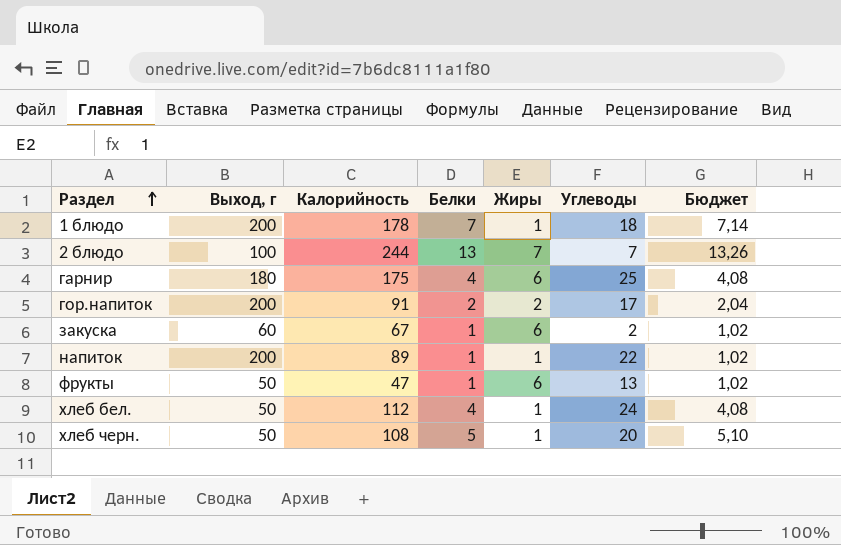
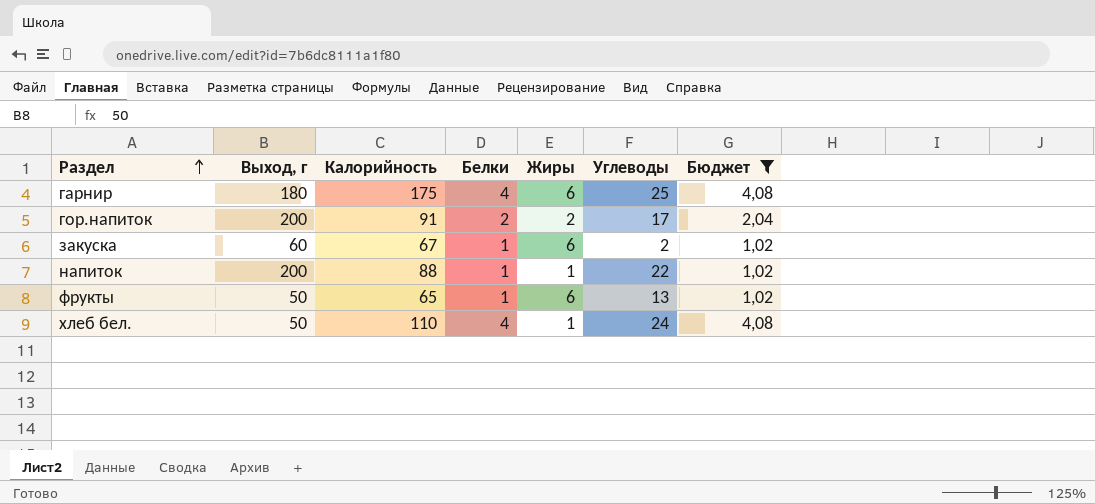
filter: none -> Бюджет <= 4,08
напиток | Калорийность: 89 -> 88
фрукты | Калорийность: 47 -> 65
хлеб бел. | Калорийность: 112 -> 110

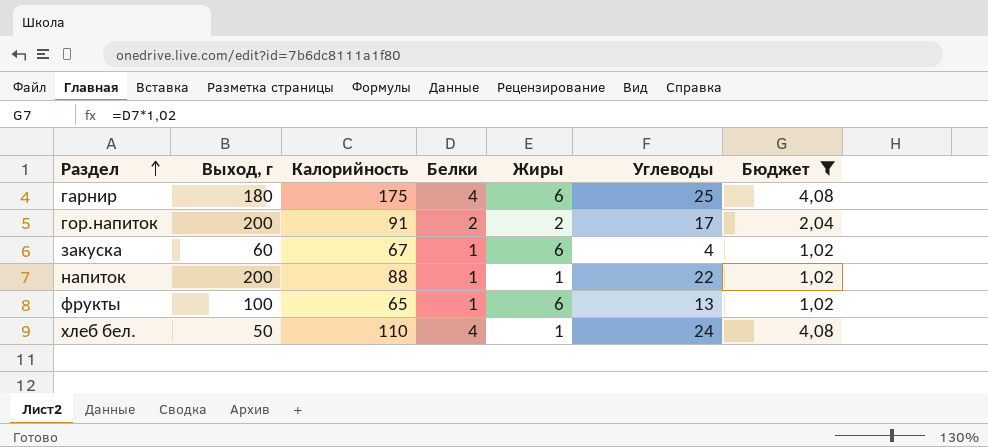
закуска | Углеводы: 2 -> 4
фрукты | Выход, г: 50 -> 100

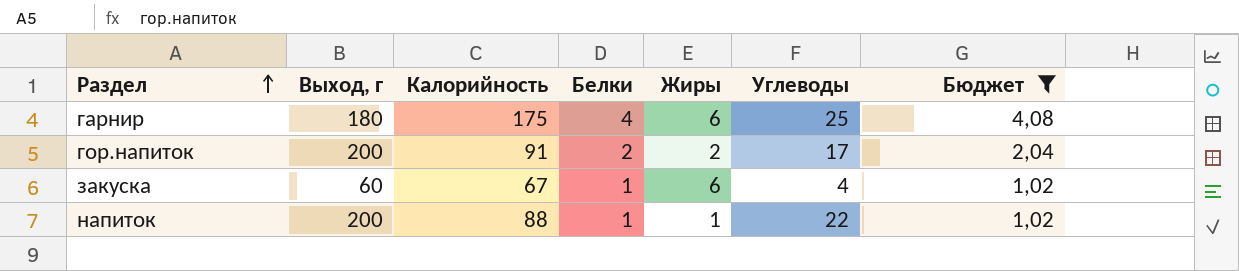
row фрукты: 100 | 65 | 1 | 6 | 13 | 1,02 -> none
row хлеб бел.: 50 | 110 | 4 | 1 | 24 | 4,08 -> none

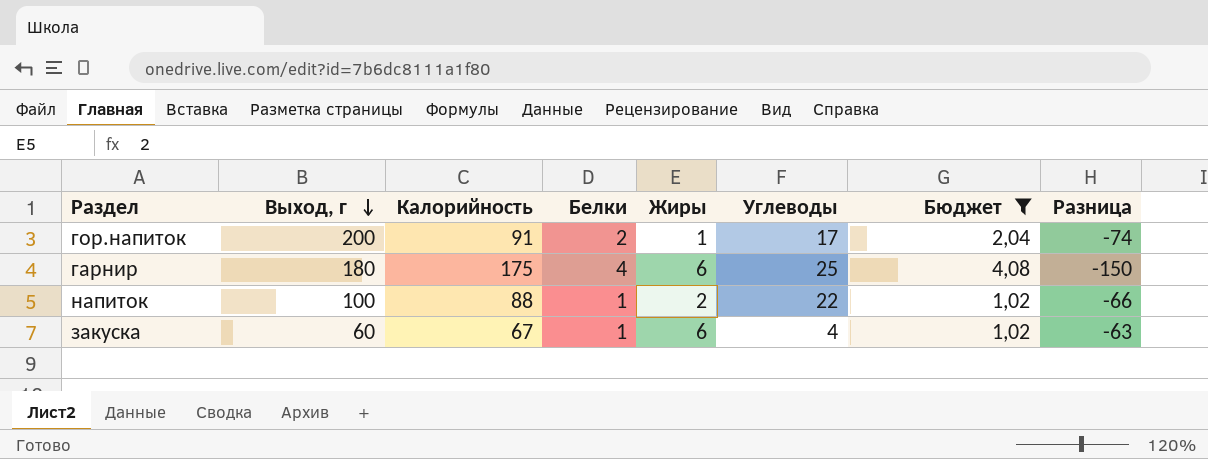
row order: Раздел ascending -> Выход, г descending
column Разница | formula: none -> [Углеводы] - [Калорийность]
гор.напиток | Жиры: 2 -> 1
напиток | Выход, г: 200 -> 100
напиток | Жиры: 1 -> 2

